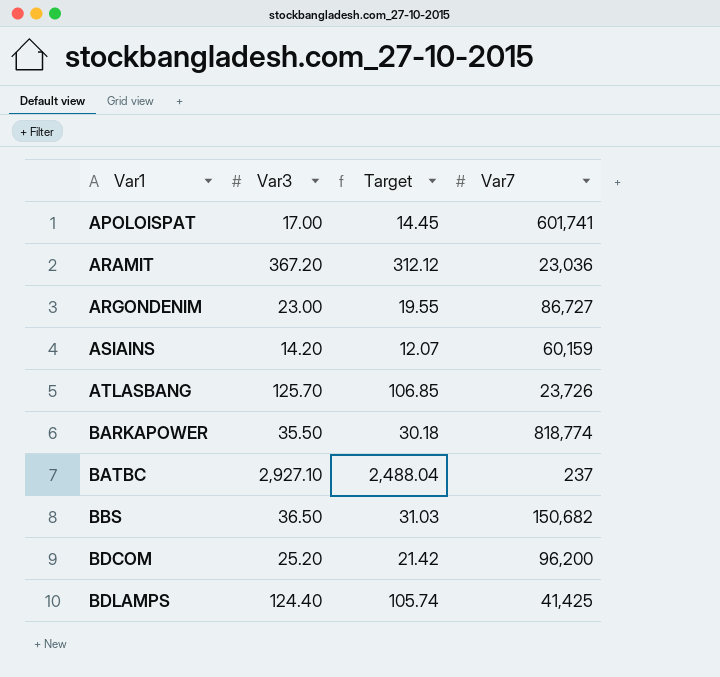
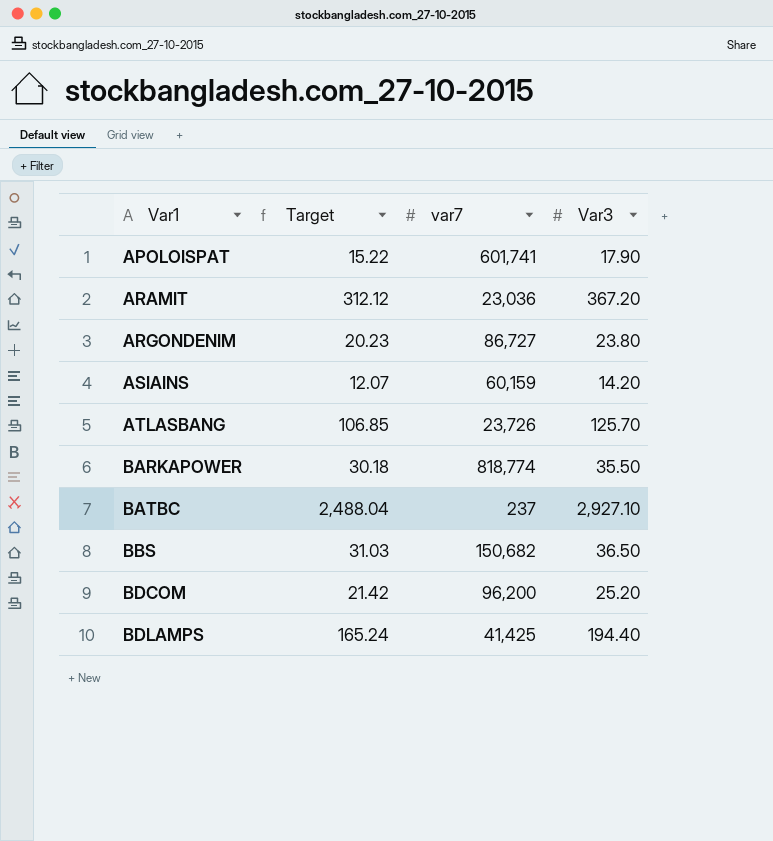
column name: Var7 -> var7
column Var3 | position: 2 -> 4
APOLOISPAT | Target: 14.45 -> 15.22
APOLOISPAT | Var3: 17.00 -> 17.90
ARGONDENIM | Target: 19.55 -> 20.23
ARGONDENIM | Var3: 23.00 -> 23.80
BDLAMPS | Target: 105.74 -> 165.24
BDLAMPS | Var3: 124.40 -> 194.40

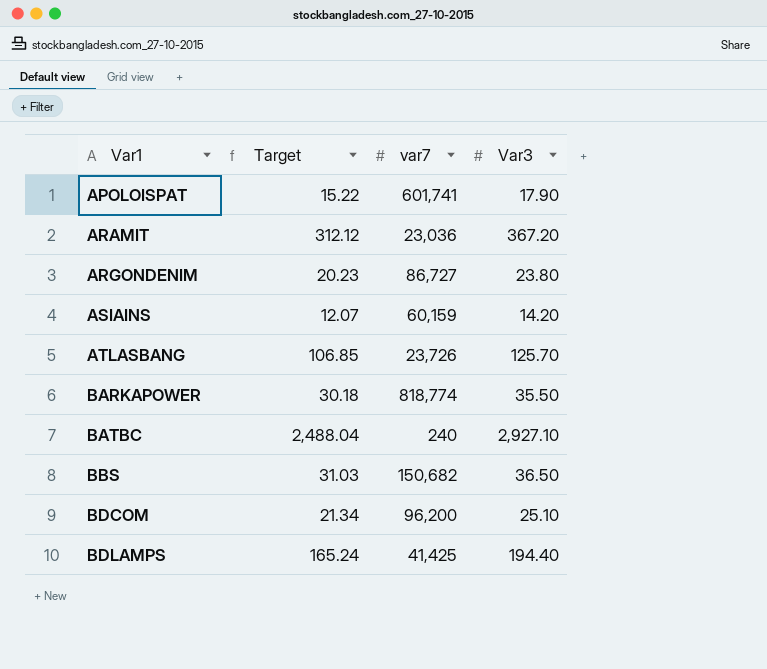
BATBC | var7: 237 -> 240
BDCOM | Target: 21.42 -> 21.34
BDCOM | Var3: 25.20 -> 25.10

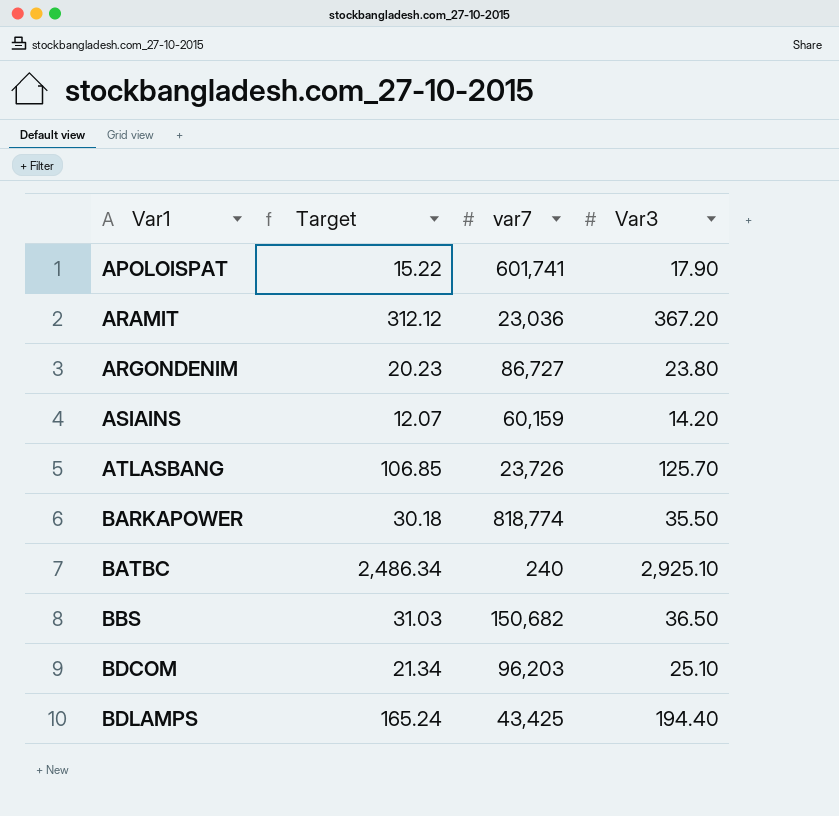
BATBC | Target: 2,488.04 -> 2,486.34
BATBC | Var3: 2,927.10 -> 2,925.10
BDCOM | var7: 96,200 -> 96,203
BDLAMPS | var7: 41,425 -> 43,425

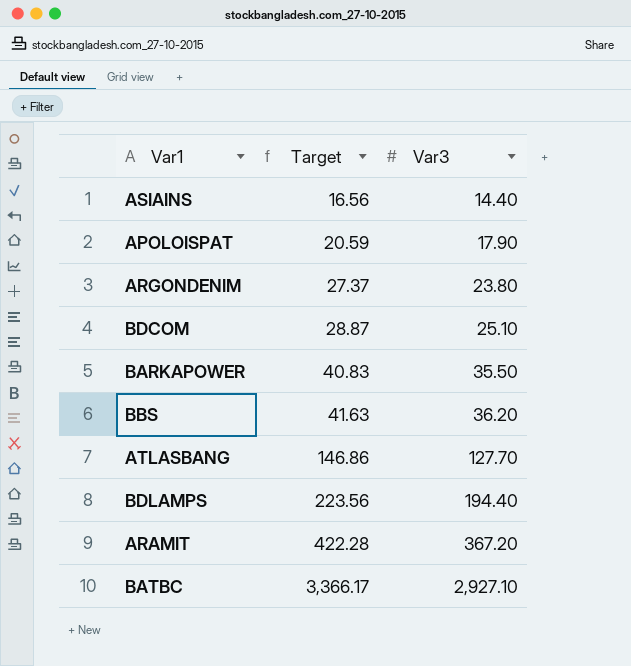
row order: Var1 ascending -> Target ascending
column var7 | position: 3 -> none
column Target | formula: [Var3] * 0.85 -> [Var3] * 1.15
ASIAINS | Var3: 14.20 -> 14.40
BBS | Var3: 36.50 -> 36.20
ATLASBANG | Var3: 125.70 -> 127.70
BATBC | Var3: 2,925.10 -> 2,927.10

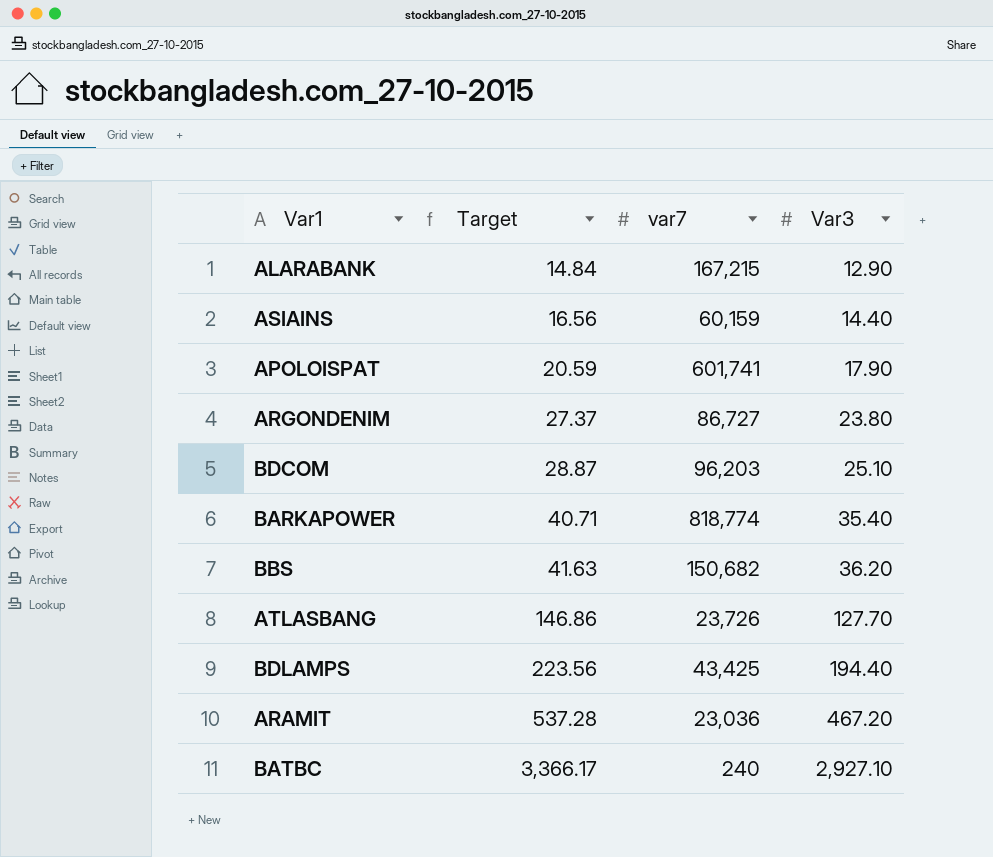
column var7 | position: none -> 3
row ALARABANK: none -> 14.84 | 167,215 | 12.90
BARKAPOWER | Target: 40.83 -> 40.71
BARKAPOWER | Var3: 35.50 -> 35.40
ARAMIT | Target: 422.28 -> 537.28
ARAMIT | Var3: 367.20 -> 467.20

